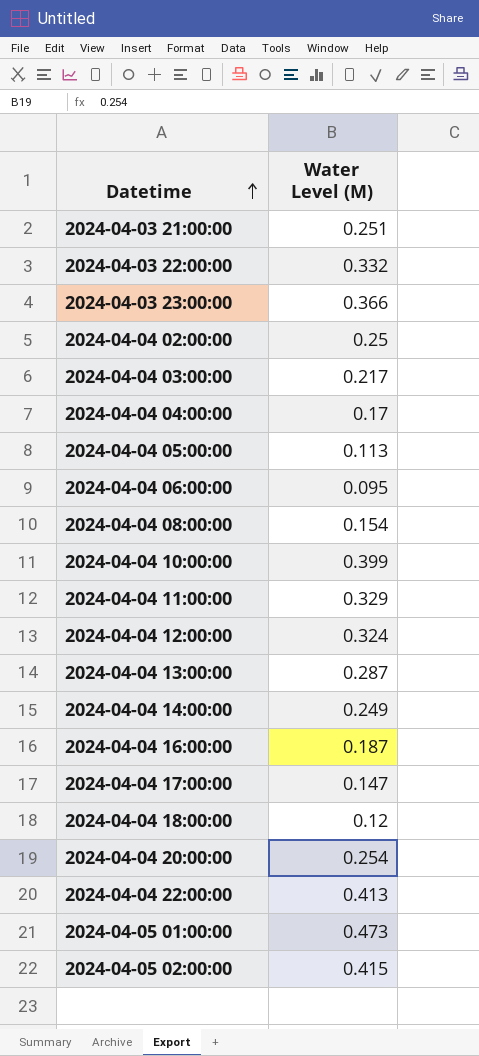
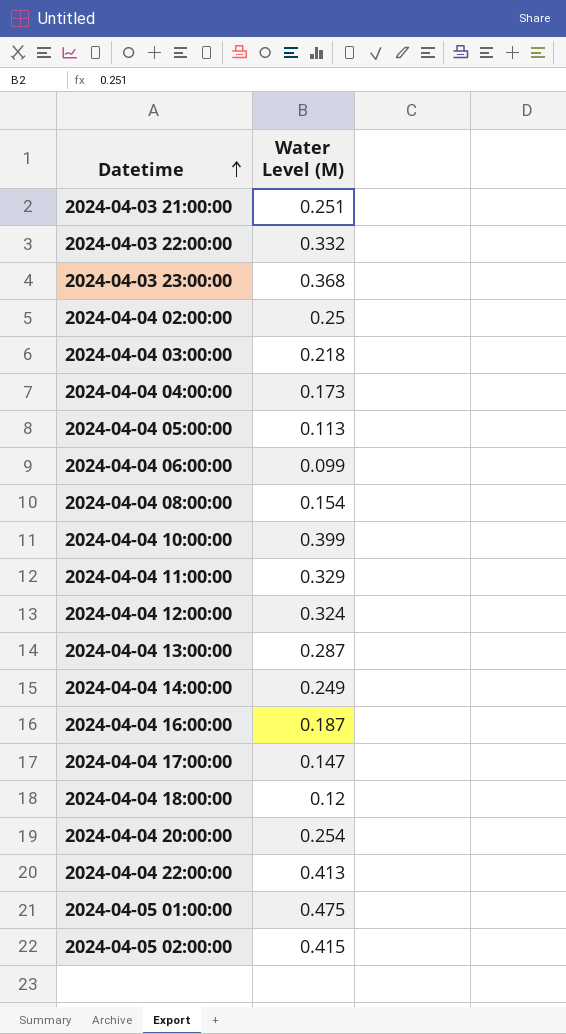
2024-04-03 23:00:00 | Water Level (M): 0.366 -> 0.368
2024-04-04 03:00:00 | Water Level (M): 0.217 -> 0.218
2024-04-04 04:00:00 | Water Level (M): 0.17 -> 0.173
2024-04-04 06:00:00 | Water Level (M): 0.095 -> 0.099
2024-04-05 01:00:00 | Water Level (M): 0.473 -> 0.475

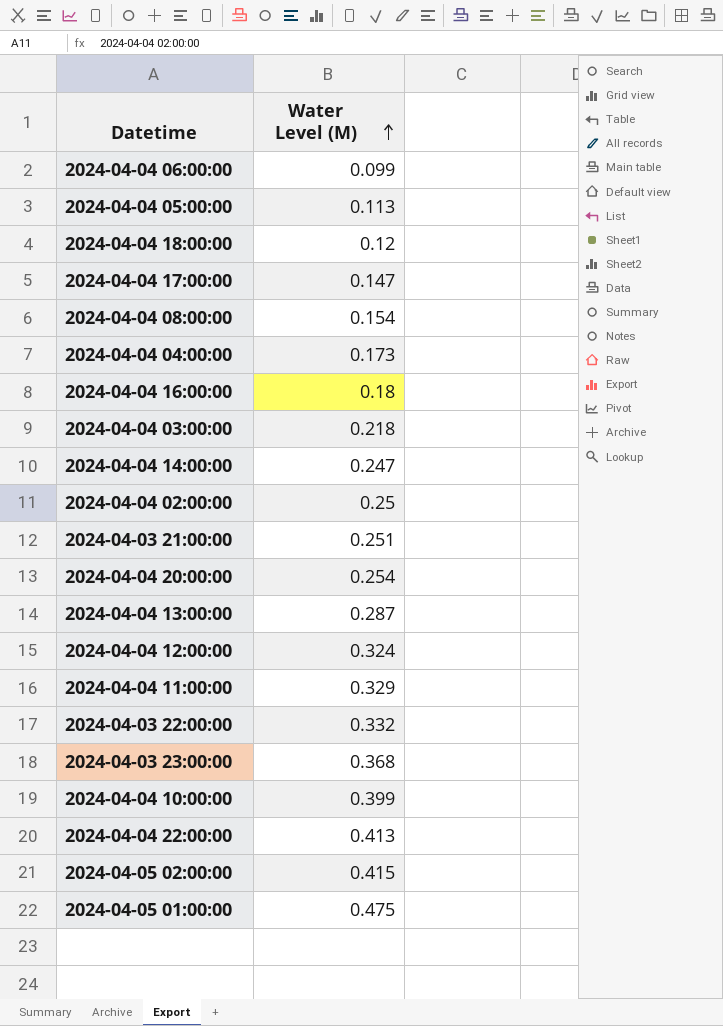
row order: Datetime ascending -> Water Level (M) ascending
2024-04-04 16:00:00 | Water Level (M): 0.187 -> 0.18
2024-04-04 14:00:00 | Water Level (M): 0.249 -> 0.247

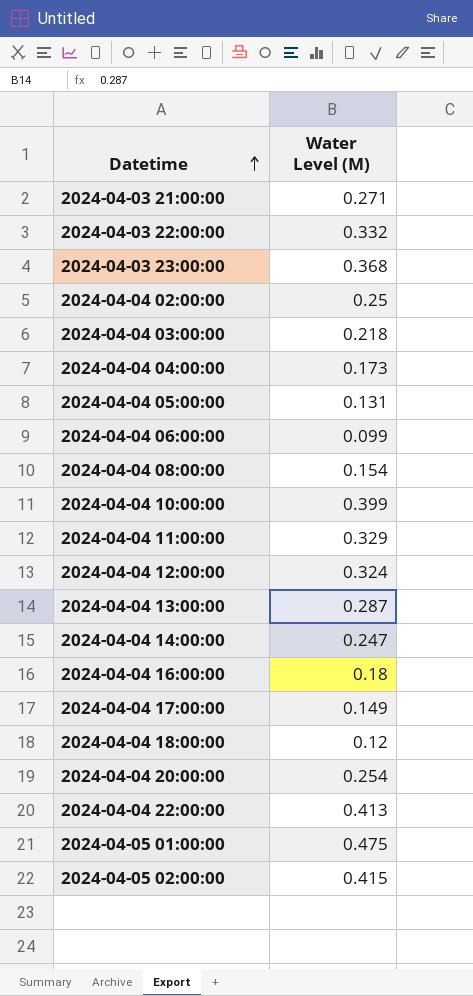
row order: Water Level (M) ascending -> Datetime ascending
2024-04-03 21:00:00 | Water Level (M): 0.251 -> 0.271
2024-04-04 05:00:00 | Water Level (M): 0.113 -> 0.131
2024-04-04 17:00:00 | Water Level (M): 0.147 -> 0.149

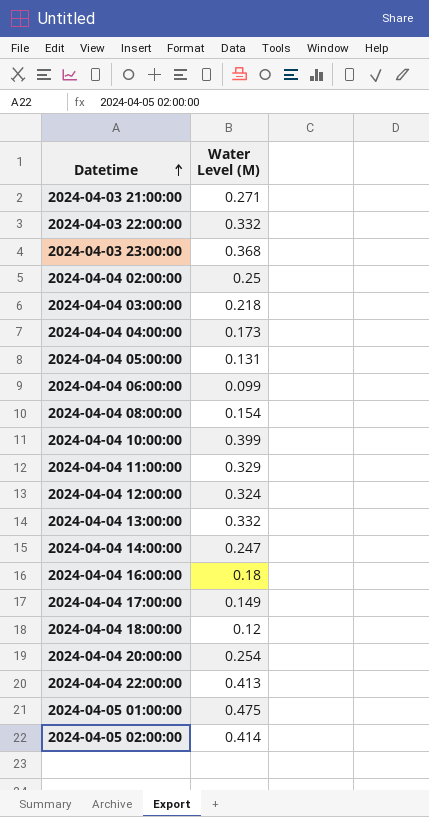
2024-04-04 13:00:00 | Water Level (M): 0.287 -> 0.332
2024-04-05 02:00:00 | Water Level (M): 0.415 -> 0.414

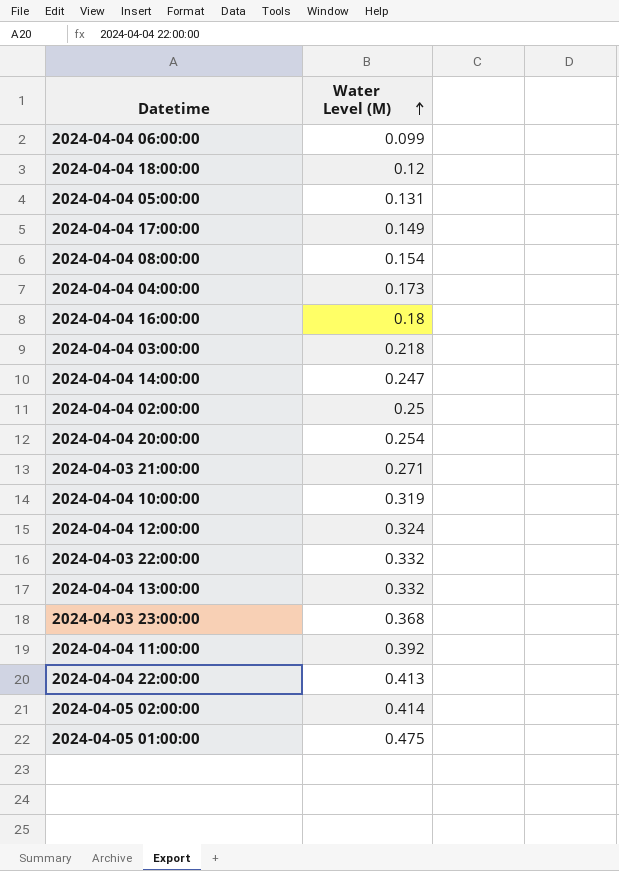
row order: Datetime ascending -> Water Level (M) ascending
2024-04-04 10:00:00 | Water Level (M): 0.399 -> 0.319
2024-04-04 11:00:00 | Water Level (M): 0.329 -> 0.392

